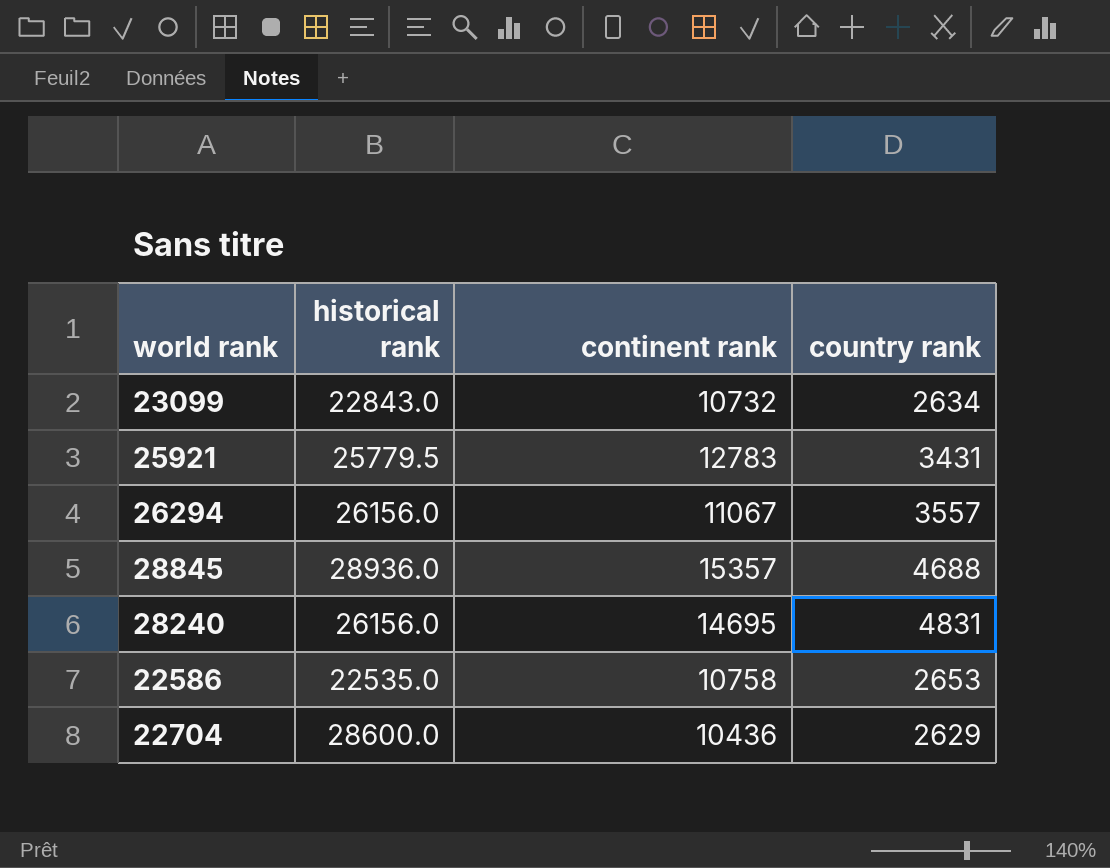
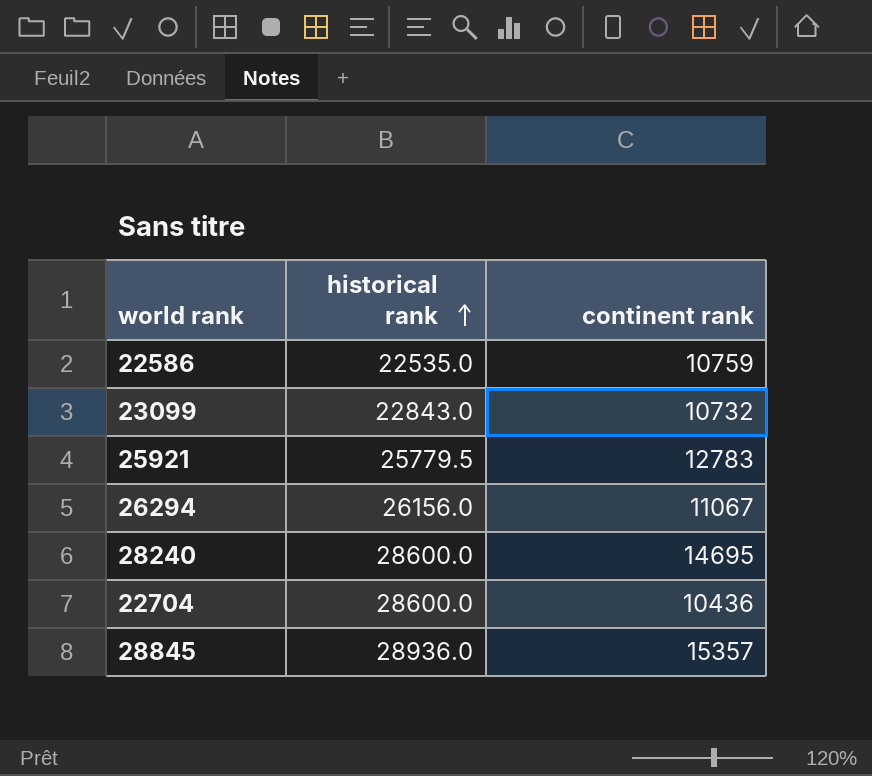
row order: none -> historical rank ascending
column country rank | position: 4 -> none
22586 | continent rank: 10758 -> 10759
28240 | historical rank: 26156.0 -> 28600.0

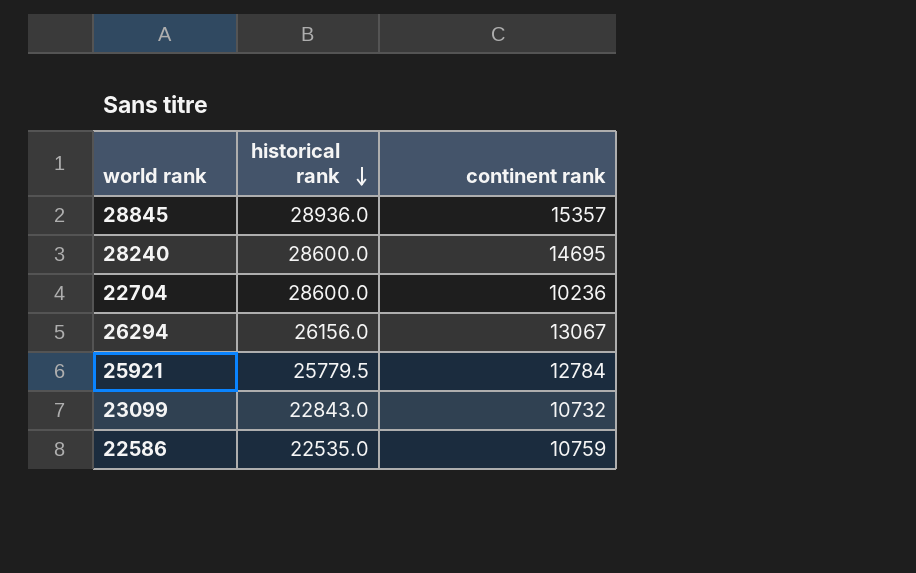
row order: historical rank ascending -> historical rank descending
22704 | continent rank: 10436 -> 10236
26294 | continent rank: 11067 -> 13067
25921 | continent rank: 12783 -> 12784

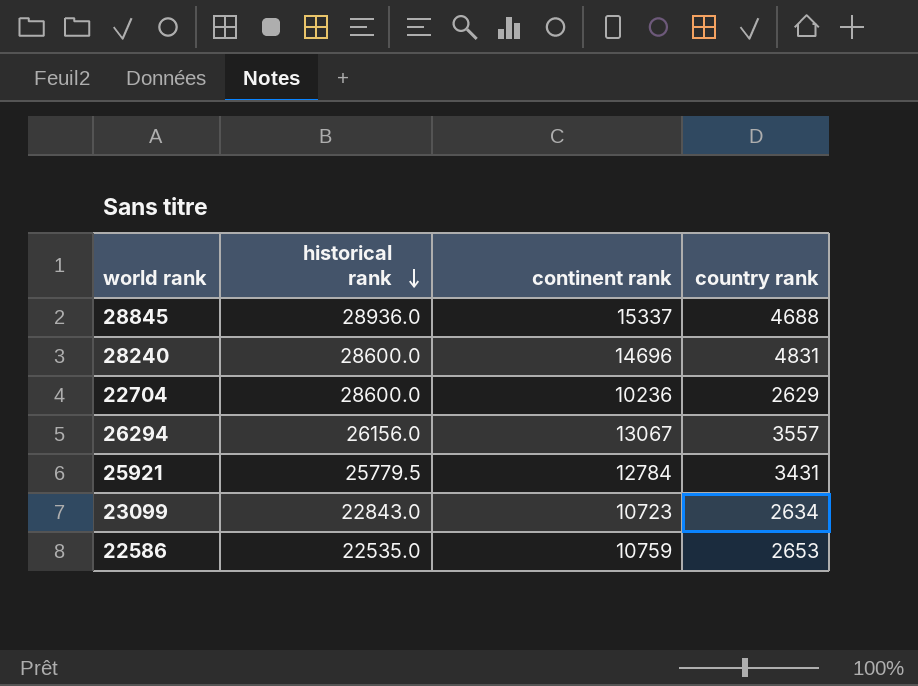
column country rank | position: none -> 4
28845 | continent rank: 15357 -> 15337
28240 | continent rank: 14695 -> 14696
23099 | continent rank: 10732 -> 10723

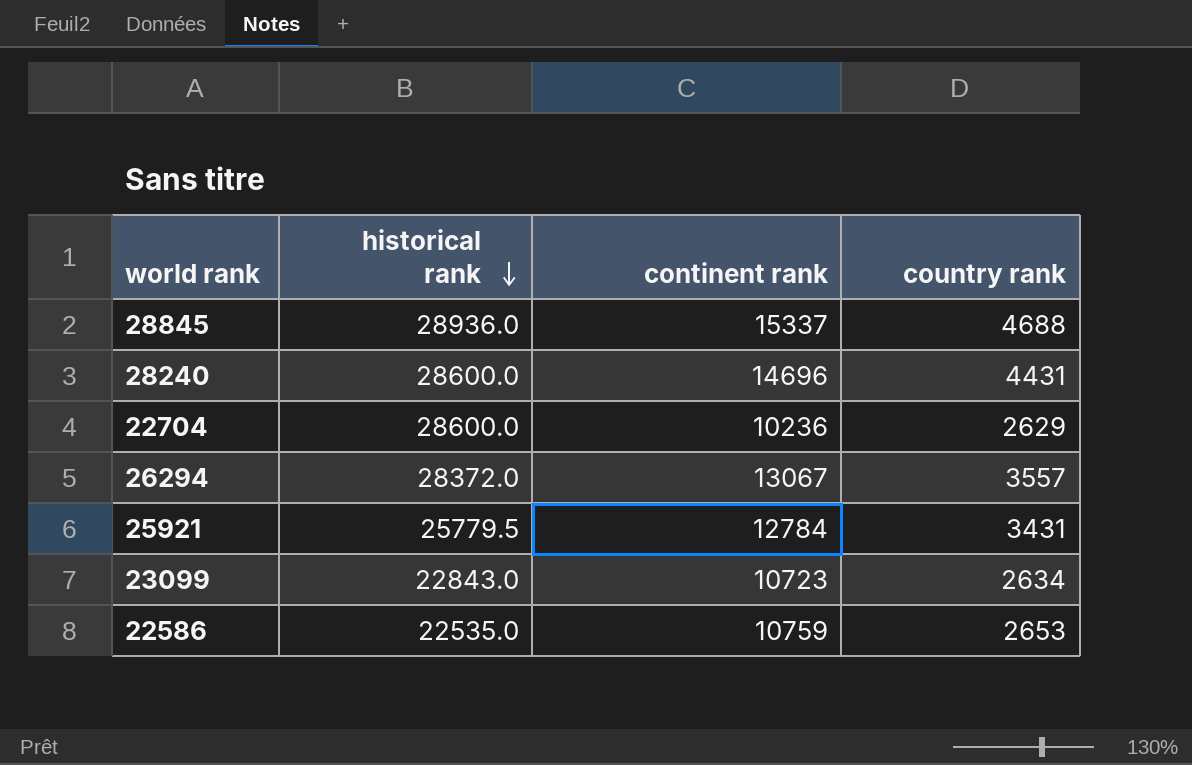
28240 | country rank: 4831 -> 4431
26294 | historical rank: 26156.0 -> 28372.0

